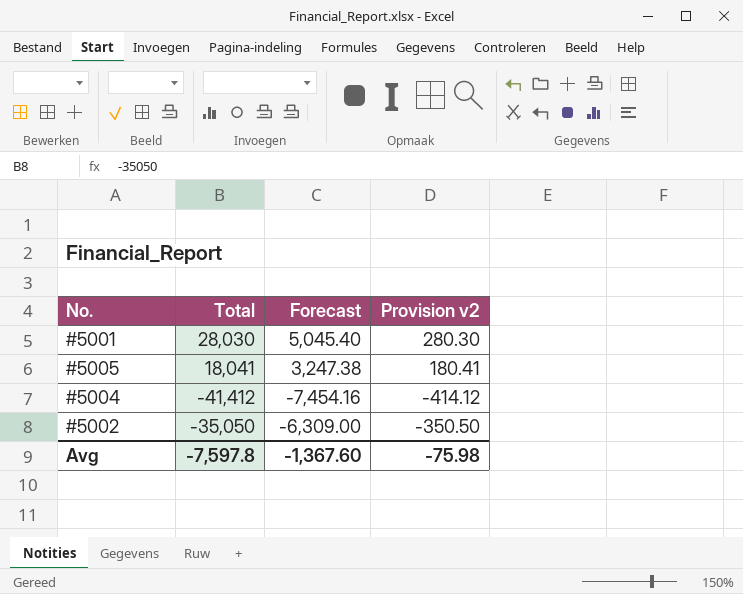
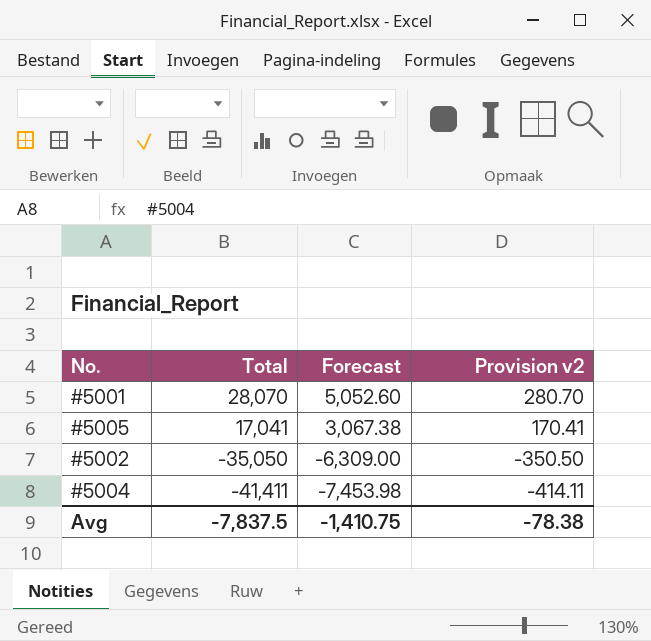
row order: none -> Total descending
#5001 | Total: 28,030 -> 28,070
#5001 | Forecast: 5,045.40 -> 5,052.60
#5001 | Provision v2: 280.30 -> 280.70
#5005 | Total: 18,041 -> 17,041
#5005 | Forecast: 3,247.38 -> 3,067.38
#5005 | Provision v2: 180.41 -> 170.41
#5004 | Total: -41,412 -> -41,411
#5004 | Forecast: -7,454.16 -> -7,453.98
#5004 | Provision v2: -414.12 -> -414.11
Avg | Total: -7,597.8 -> -7,837.5
Avg | Forecast: -1,367.60 -> -1,410.75
Avg | Provision v2: -75.98 -> -78.38

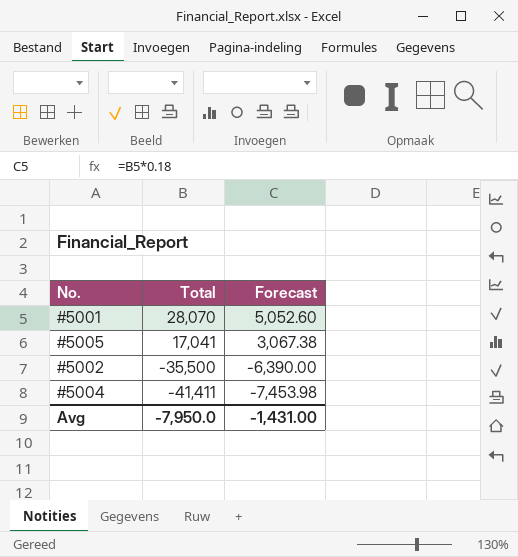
column Provision v2 | formula: [Total] * 0.01 -> none
#5002 | Total: -35,050 -> -35,500
#5002 | Forecast: -6,309.00 -> -6,390.00
Avg | Total: -7,837.5 -> -7,950.0
Avg | Forecast: -1,410.75 -> -1,431.00

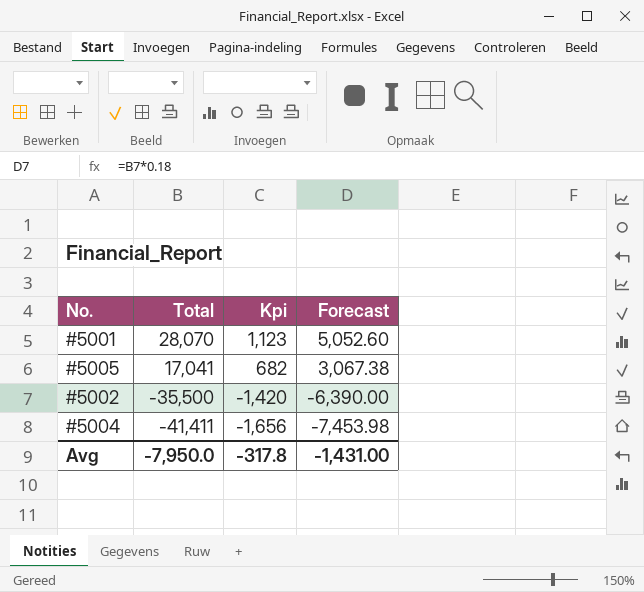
column Kpi | formula: none -> [Total] * 0.04

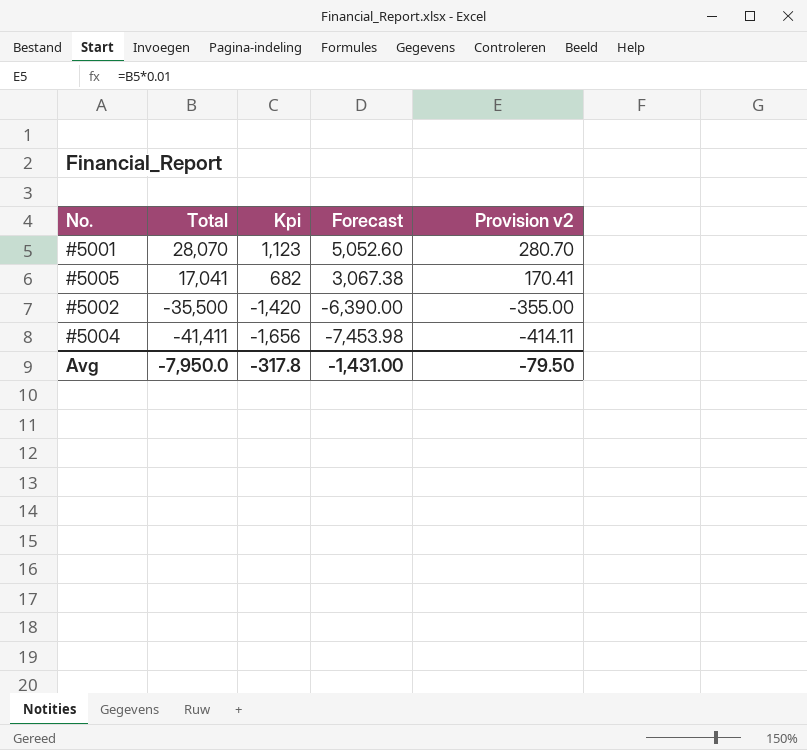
column Provision v2 | formula: none -> [Total] * 0.01

